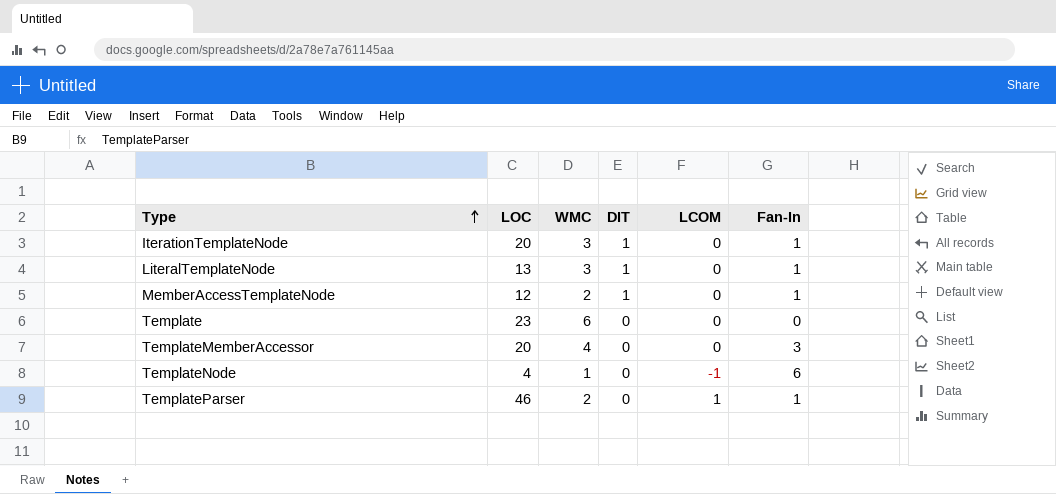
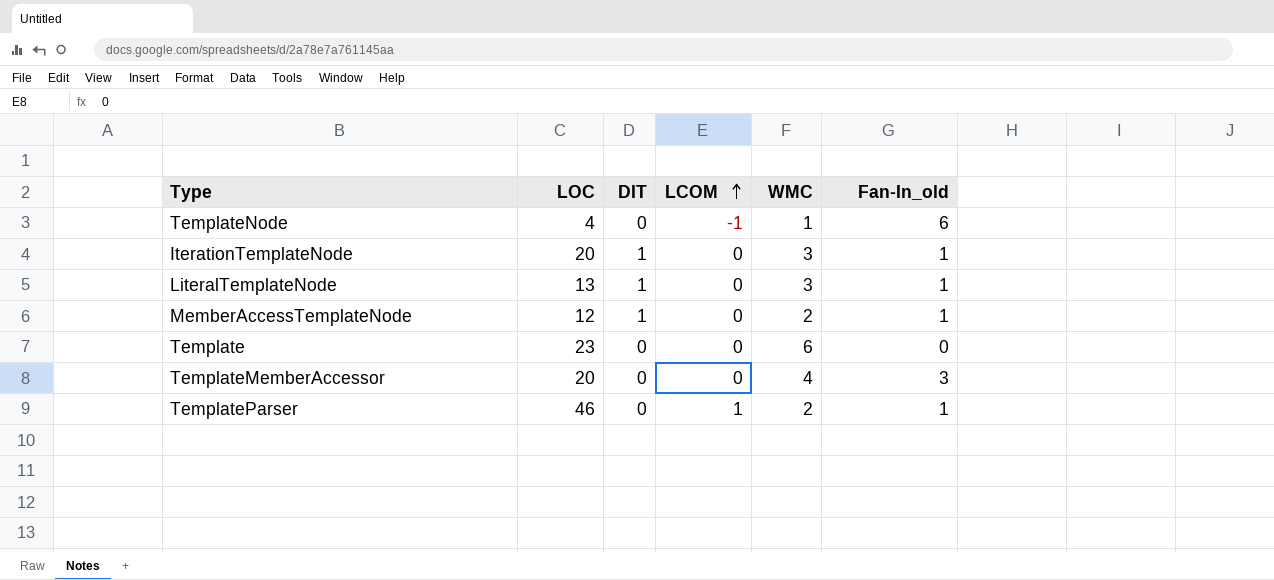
row order: Type ascending -> LCOM ascending
column WMC | position: 3 -> 5
column name: Fan-In -> Fan-In_old

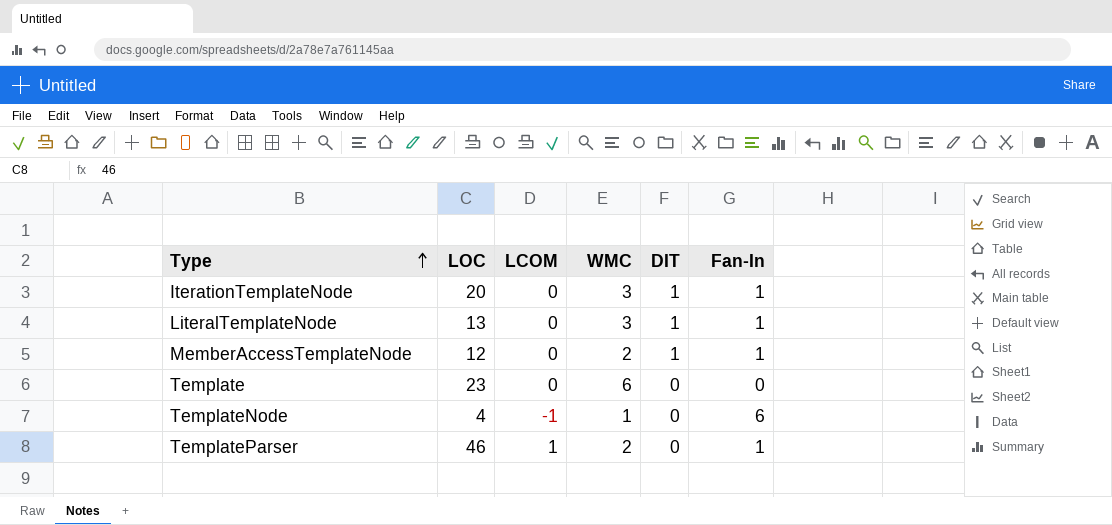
row order: LCOM ascending -> Type ascending
column DIT | position: 3 -> 5
column name: Fan-In_old -> Fan-In
row TemplateMemberAccessor: 20 | 0 | 0 | 4 | 3 -> none

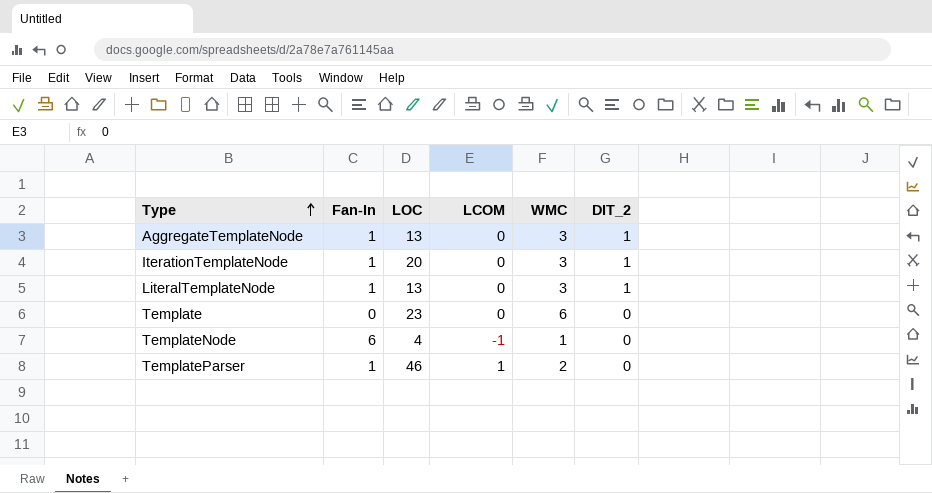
column Fan-In | position: 6 -> 2
column name: DIT -> DIT_2
row MemberAccessTemplateNode: 12 | 0 | 2 | 1 | 1 -> none
row AggregateTemplateNode: none -> 1 | 13 | 0 | 3 | 1

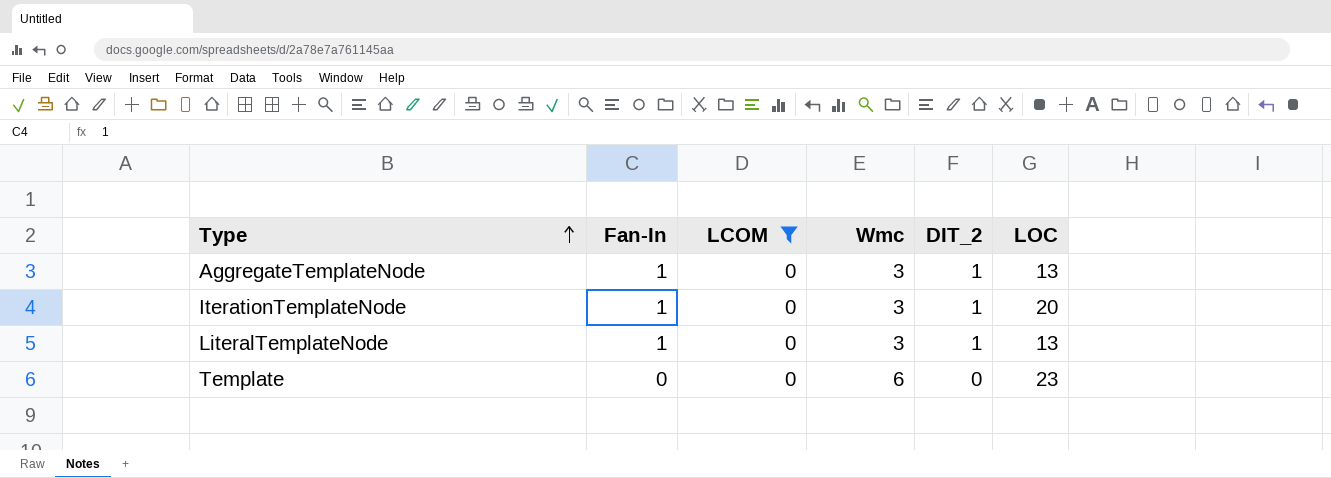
filter: none -> LCOM = 0
column name: WMC -> Wmc
column LOC | position: 3 -> 6

